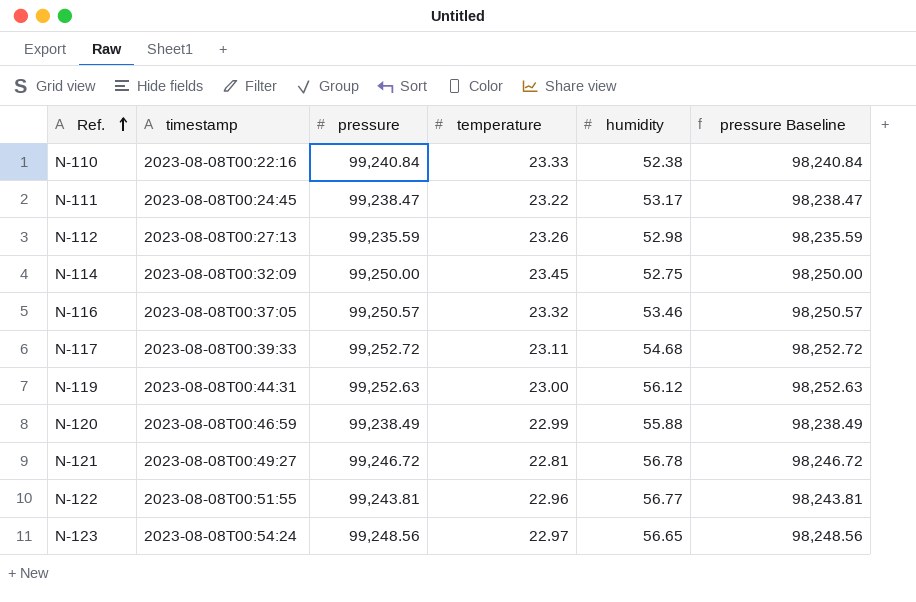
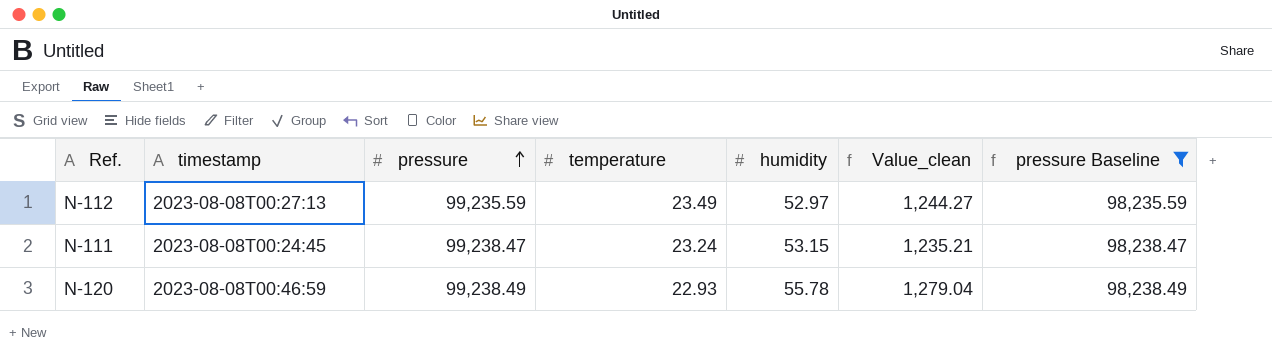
filter: none -> pressure Baseline <= 98,238.49
row order: Ref. ascending -> pressure ascending
column Value_clean | formula: none -> [temperature] * [humidity]
N-112 | temperature: 23.26 -> 23.49
N-112 | humidity: 52.98 -> 52.97
N-111 | temperature: 23.22 -> 23.24
N-111 | humidity: 53.17 -> 53.15
N-120 | temperature: 22.99 -> 22.93
N-120 | humidity: 55.88 -> 55.78

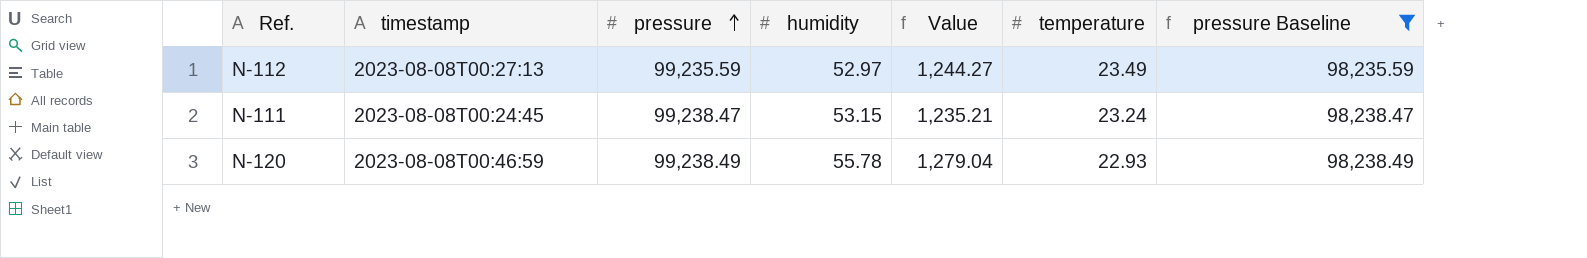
column name: Value_clean -> Value
column temperature | position: 4 -> 6

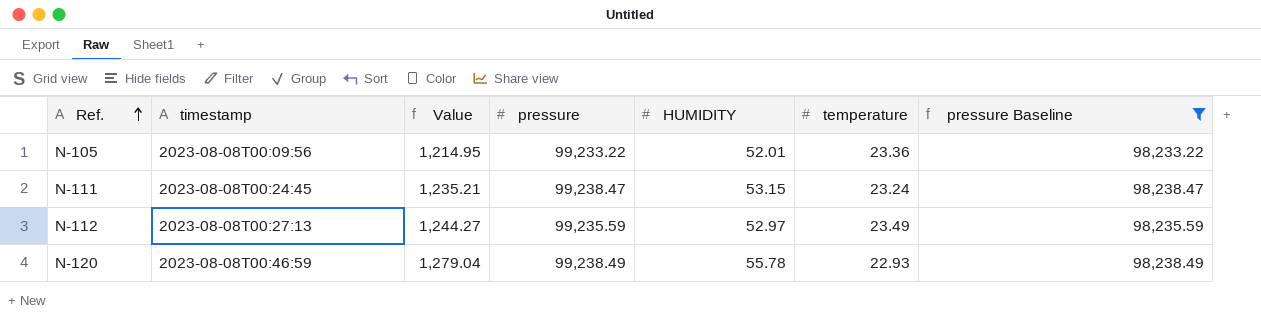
row order: pressure ascending -> Ref. ascending
column Value | position: 5 -> 3
column name: humidity -> HUMIDITY
row N-105: none -> 2023-08-08T00:09:56 | 1,214.95 | 99,233.22 | 52.01 | 23.36 | 98,233.22

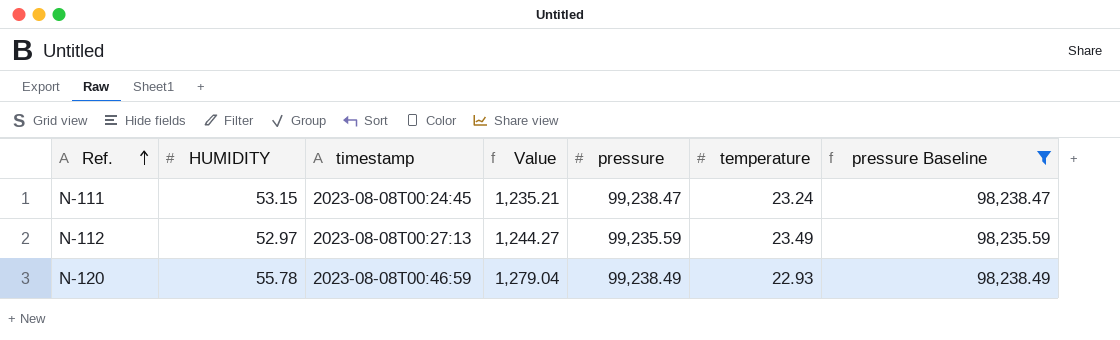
column HUMIDITY | position: 5 -> 2
row N-105: 2023-08-08T00:09:56 | 1,214.95 | 99,233.22 | 52.01 | 23.36 | 98,233.22 -> none

